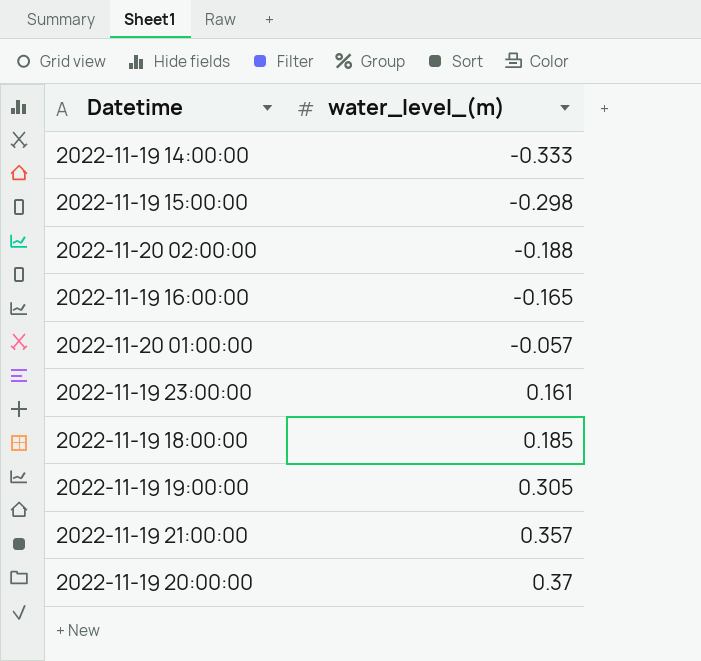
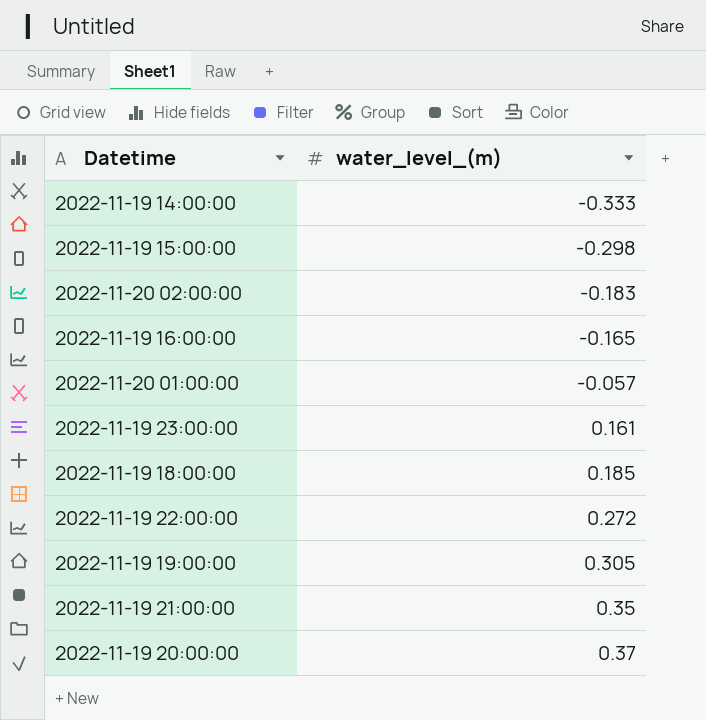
2022-11-20 02:00:00 | water_level_(m): -0.188 -> -0.183
row 2022-11-19 22:00:00: none -> 0.272
2022-11-19 21:00:00 | water_level_(m): 0.357 -> 0.35

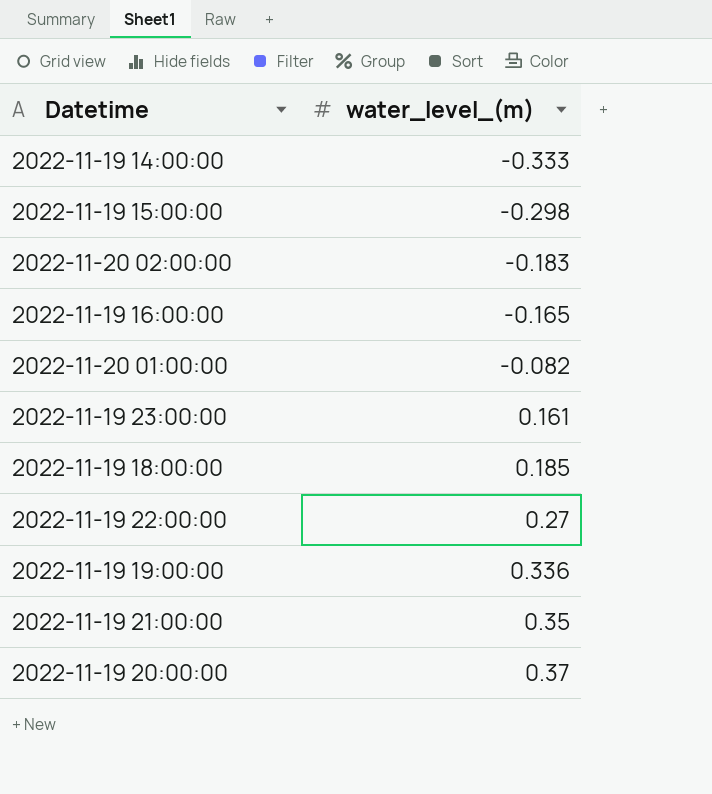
2022-11-20 01:00:00 | water_level_(m): -0.057 -> -0.082
2022-11-19 22:00:00 | water_level_(m): 0.272 -> 0.27
2022-11-19 19:00:00 | water_level_(m): 0.305 -> 0.336

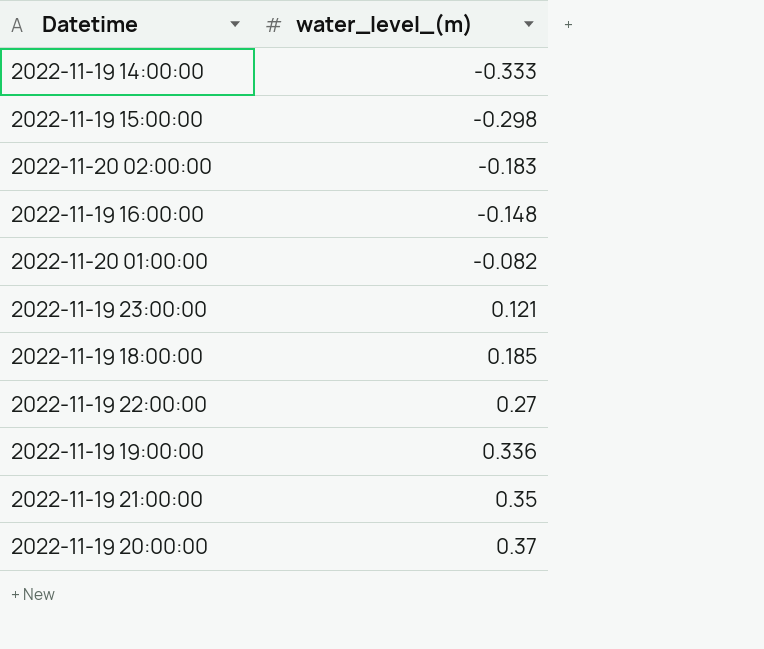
2022-11-19 16:00:00 | water_level_(m): -0.165 -> -0.148
2022-11-19 23:00:00 | water_level_(m): 0.161 -> 0.121

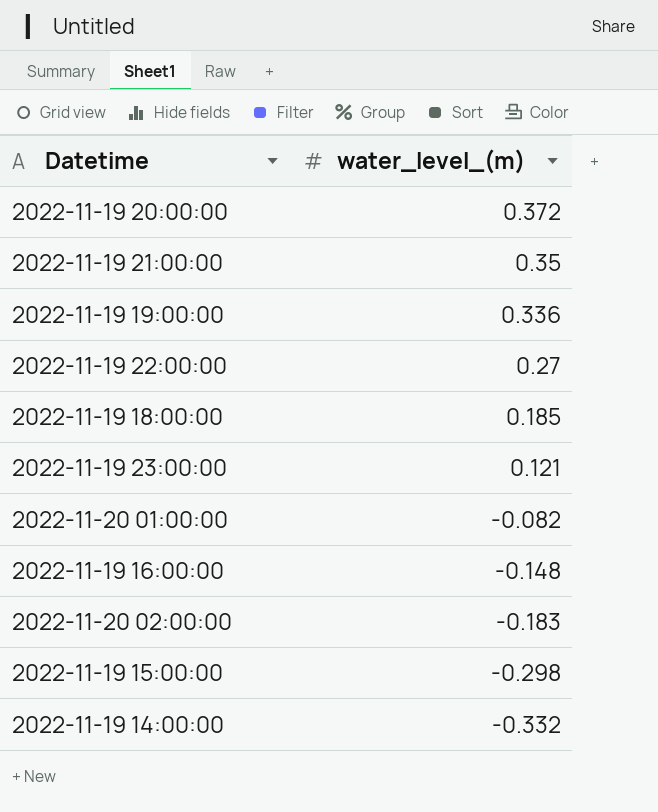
row order: water_level_(m) ascending -> water_level_(m) descending
2022-11-19 20:00:00 | water_level_(m): 0.37 -> 0.372
2022-11-19 14:00:00 | water_level_(m): -0.333 -> -0.332

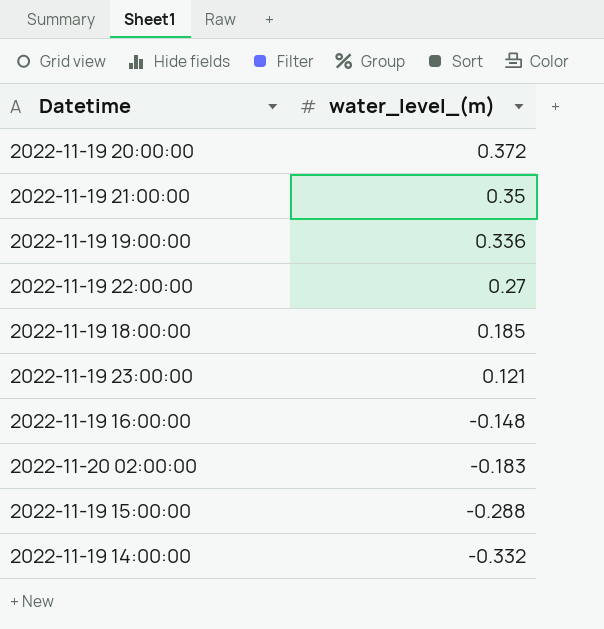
row 2022-11-20 01:00:00: -0.082 -> none
2022-11-19 15:00:00 | water_level_(m): -0.298 -> -0.288

